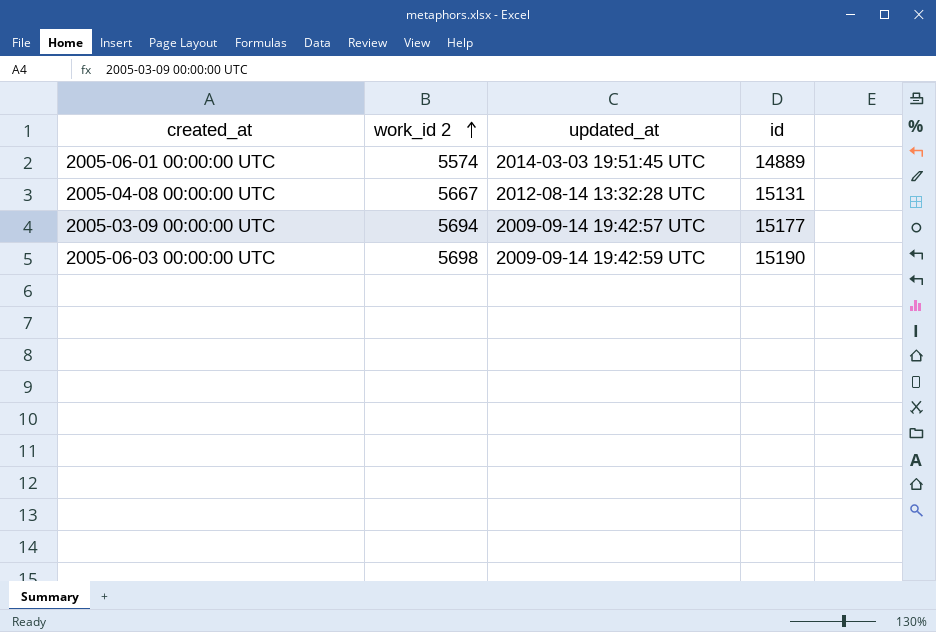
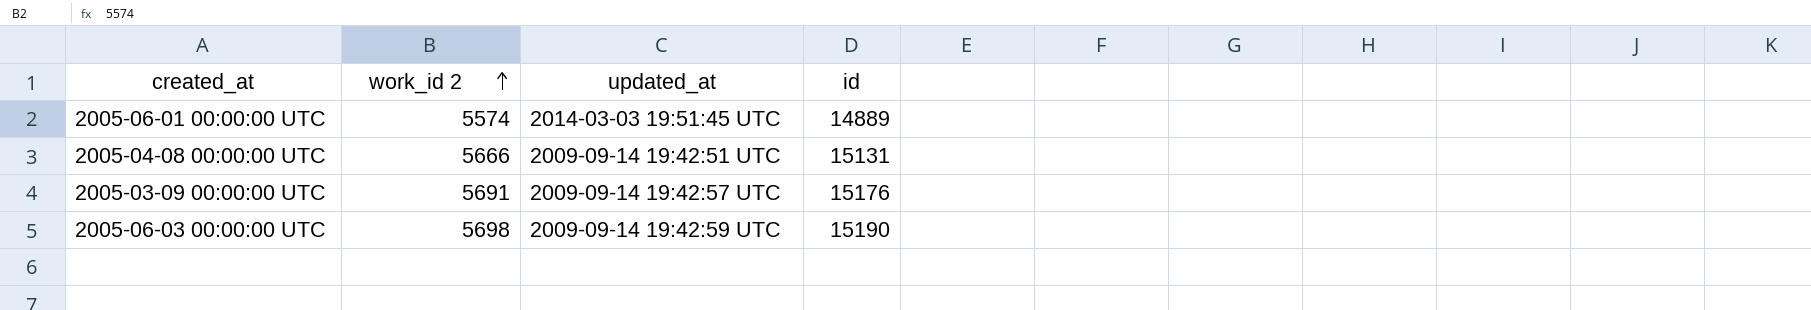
2005-04-08 00:00:00 UTC | work_id 2: 5667 -> 5666
2005-04-08 00:00:00 UTC | updated_at: 2012-08-14 13:32:28 UTC -> 2009-09-14 19:42:51 UTC
2005-03-09 00:00:00 UTC | work_id 2: 5694 -> 5691
2005-03-09 00:00:00 UTC | id: 15177 -> 15176

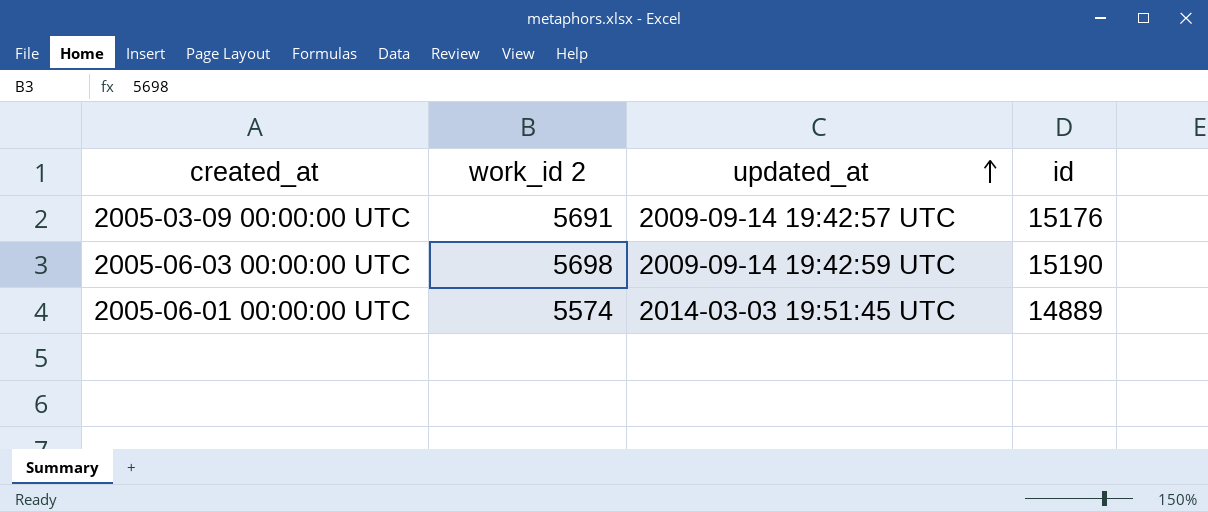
row order: work_id 2 ascending -> updated_at ascending
row 2005-04-08 00:00:00 UTC: 5666 | 2009-09-14 19:42:51 UTC | 15131 -> none

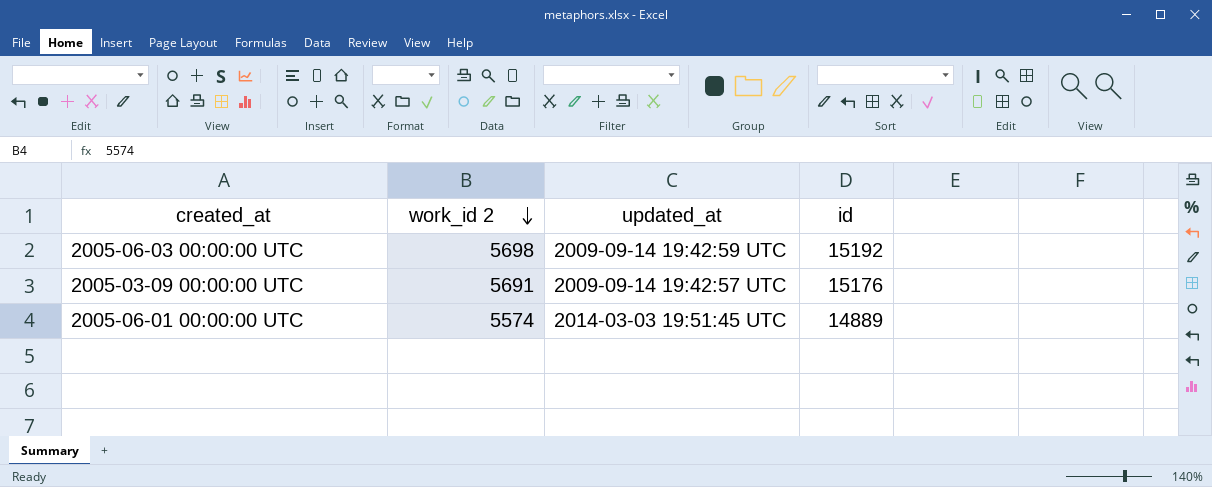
row order: updated_at ascending -> work_id 2 descending
2005-06-03 00:00:00 UTC | id: 15190 -> 15192

